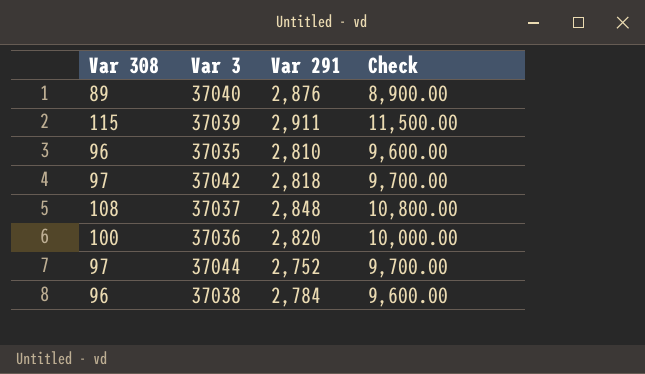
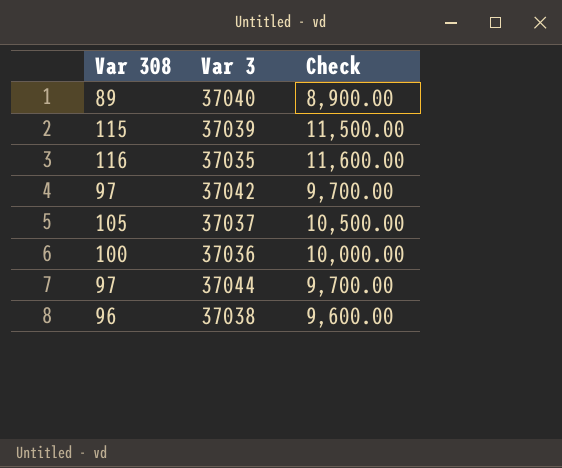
column Var 291 | position: 3 -> none
37035 | Var 308: 96 -> 116
37035 | Check: 9,600.00 -> 11,600.00
37037 | Var 308: 108 -> 105
37037 | Check: 10,800.00 -> 10,500.00

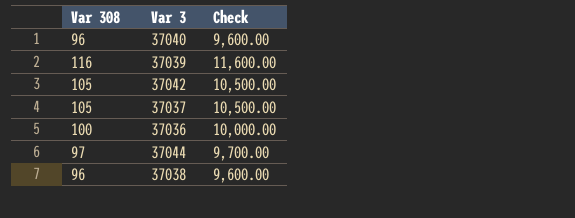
row 37035: 116 | 11,600.00 -> none
37040 | Var 308: 89 -> 96
37040 | Check: 8,900.00 -> 9,600.00
37039 | Var 308: 115 -> 116
37039 | Check: 11,500.00 -> 11,600.00
37042 | Var 308: 97 -> 105
37042 | Check: 9,700.00 -> 10,500.00

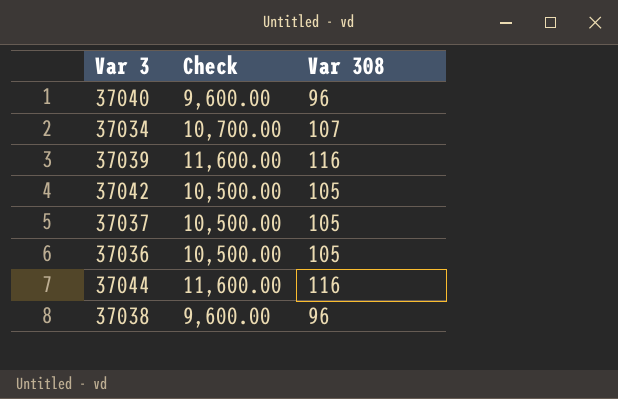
column Var 308 | position: 1 -> 3
row 37034: none -> 10,700.00 | 107
37036 | Check: 10,000.00 -> 10,500.00
37036 | Var 308: 100 -> 105
37044 | Check: 9,700.00 -> 11,600.00
37044 | Var 308: 97 -> 116

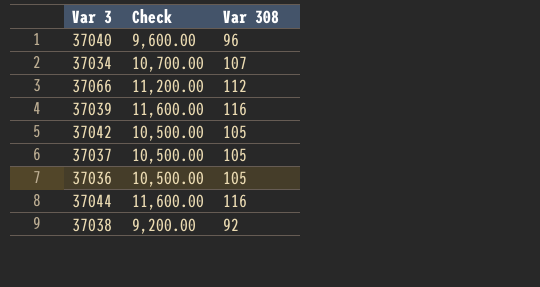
row 37066: none -> 11,200.00 | 112
37038 | Check: 9,600.00 -> 9,200.00
37038 | Var 308: 96 -> 92

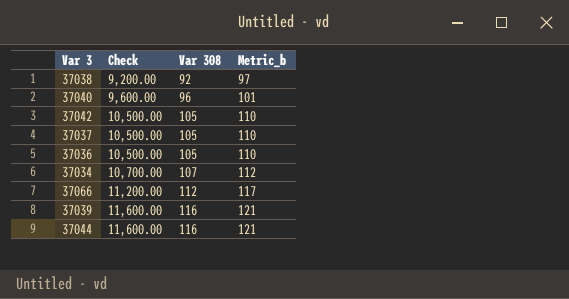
row order: none -> Check ascending
column Metric_b | formula: none -> [Var 308] + 5

